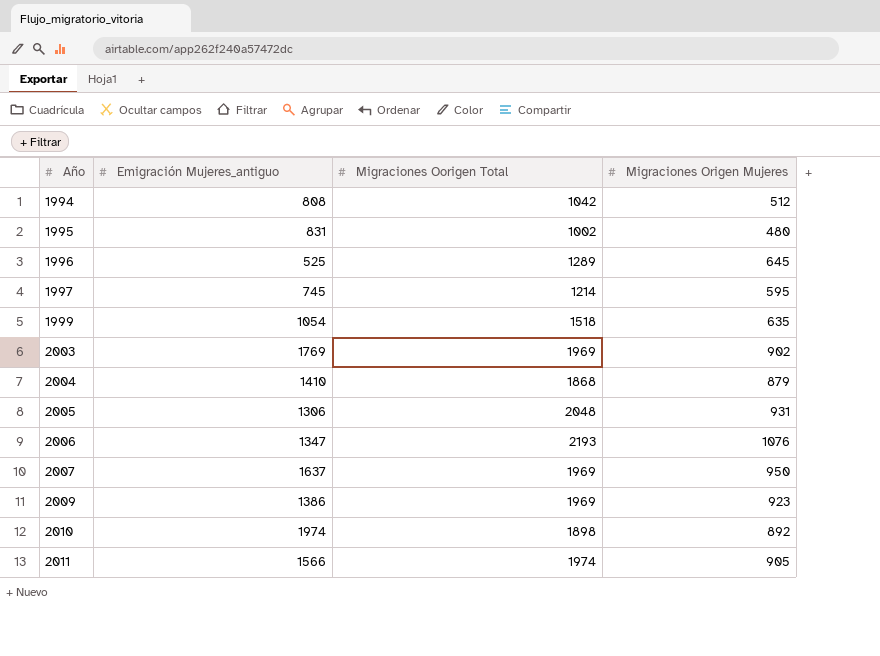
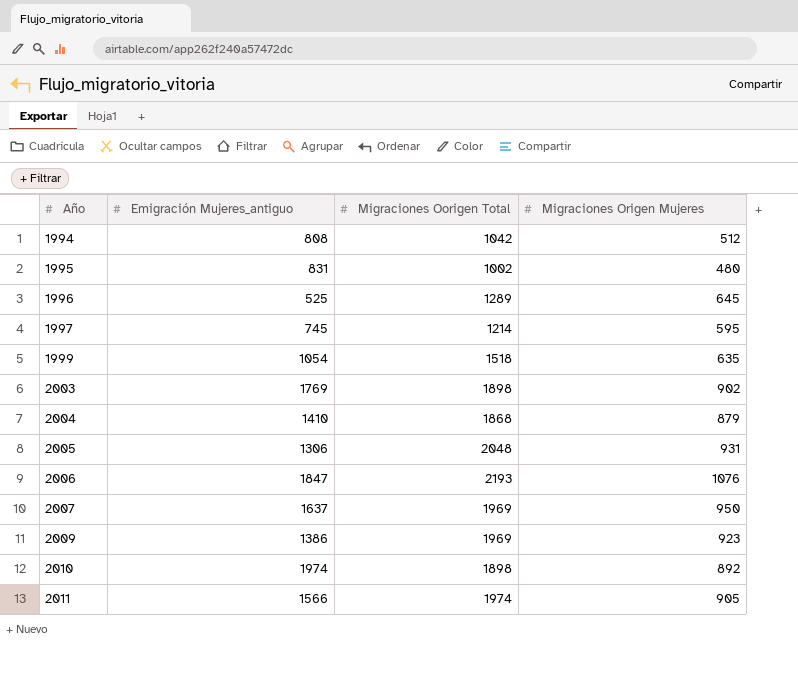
2003 | Migraciones Oorigen Total: 1969 -> 1898
2006 | Emigración Mujeres_antiguo: 1347 -> 1847

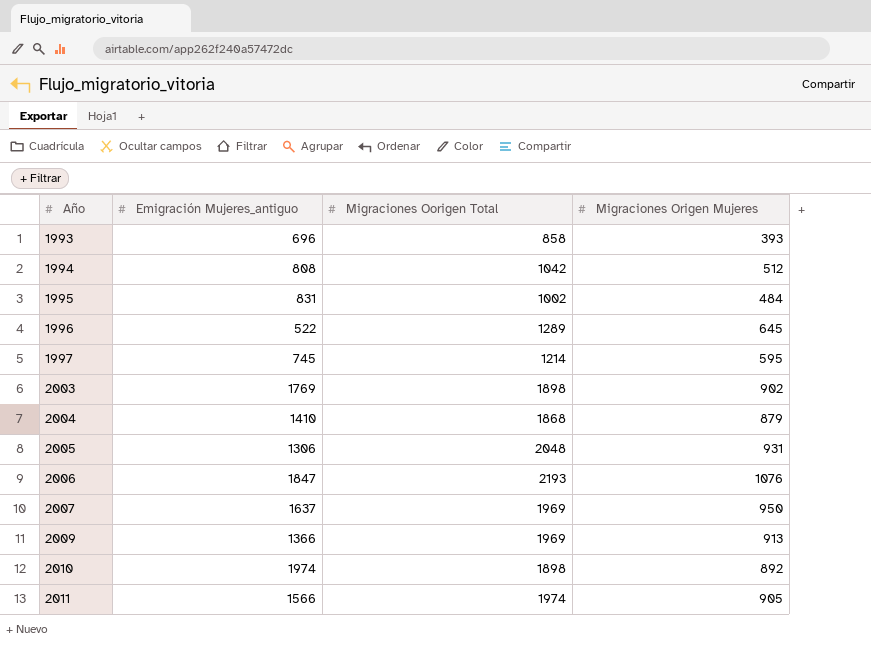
row 1999: 1054 | 1518 | 635 -> none
row 1993: none -> 696 | 858 | 393
1995 | Migraciones Origen Mujeres: 480 -> 484
1996 | Emigración Mujeres_antiguo: 525 -> 522
2009 | Emigración Mujeres_antiguo: 1386 -> 1366
2009 | Migraciones Origen Mujeres: 923 -> 913

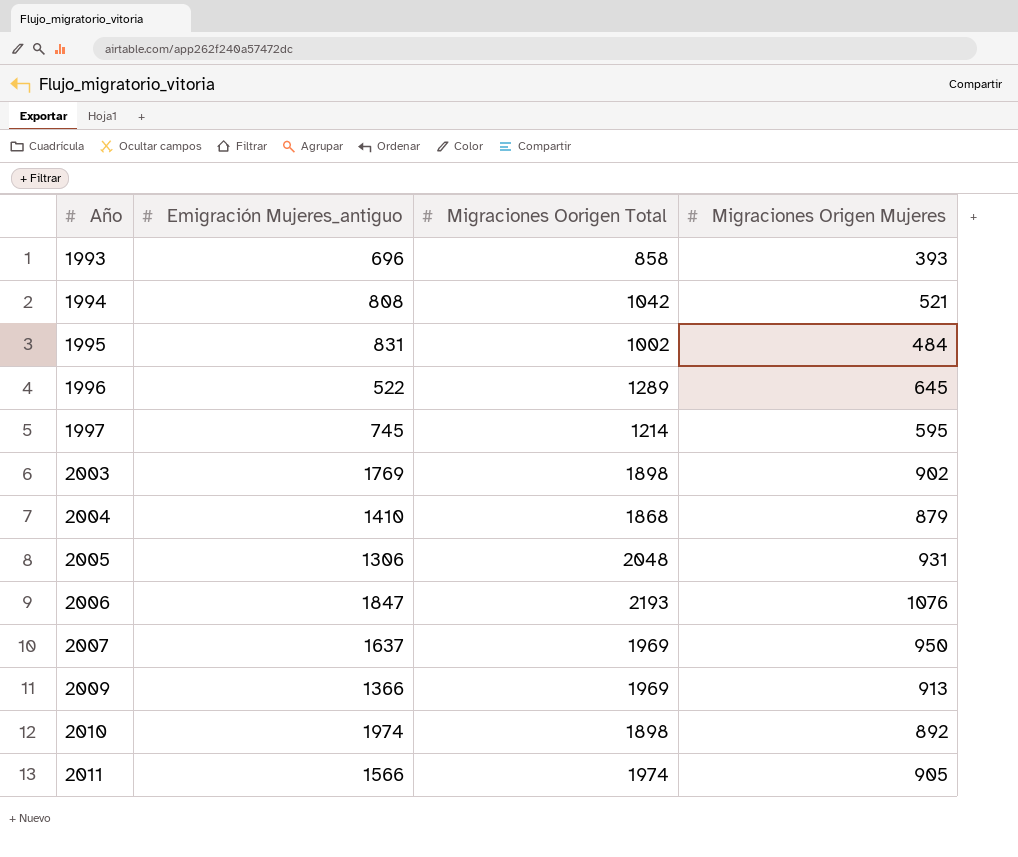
1994 | Migraciones Origen Mujeres: 512 -> 521

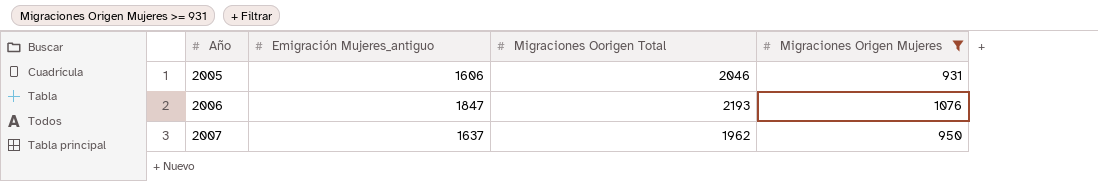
filter: none -> Migraciones Origen Mujeres >= 931
2005 | Emigración Mujeres_antiguo: 1306 -> 1606
2005 | Migraciones Oorigen Total: 2048 -> 2046
2007 | Migraciones Oorigen Total: 1969 -> 1962

